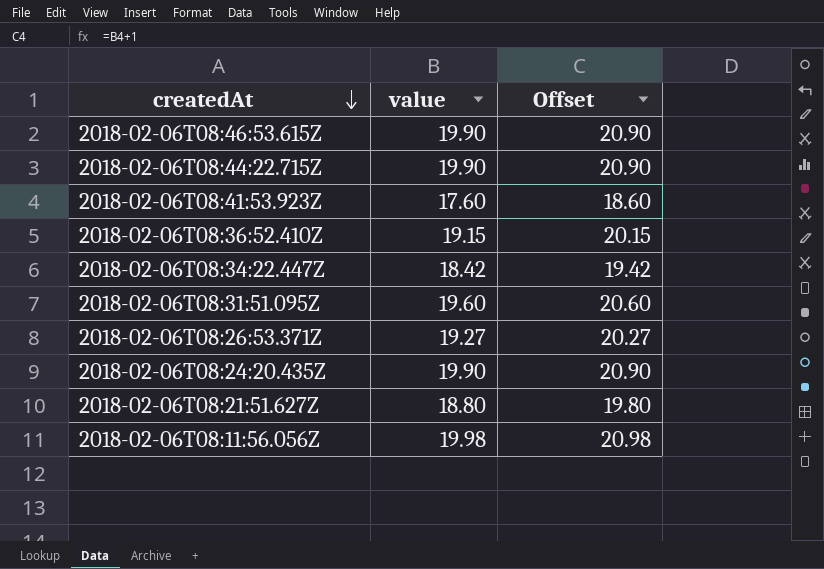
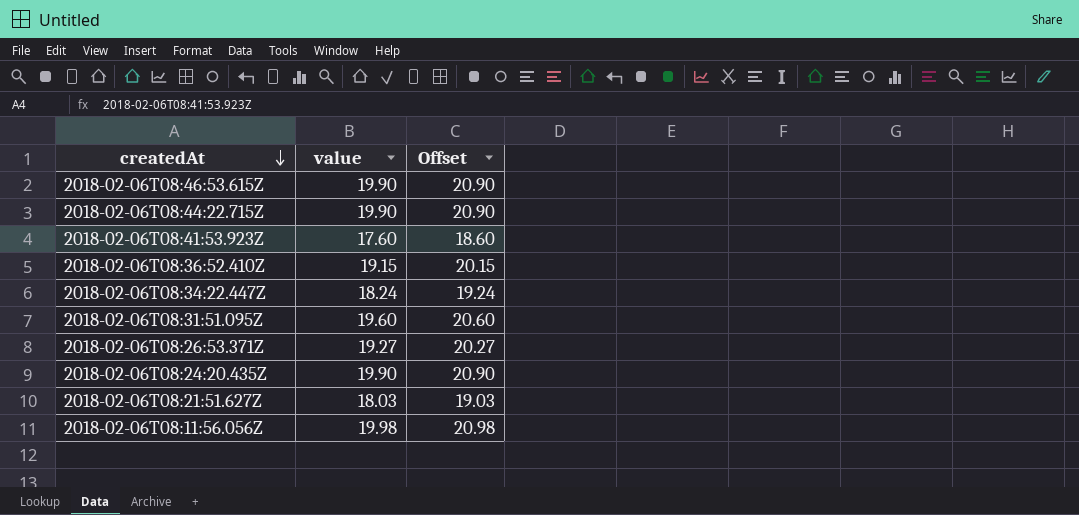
2018-02-06T08:34:22.447Z | value: 18.42 -> 18.24
2018-02-06T08:34:22.447Z | Offset: 19.42 -> 19.24
2018-02-06T08:21:51.627Z | value: 18.80 -> 18.03
2018-02-06T08:21:51.627Z | Offset: 19.80 -> 19.03

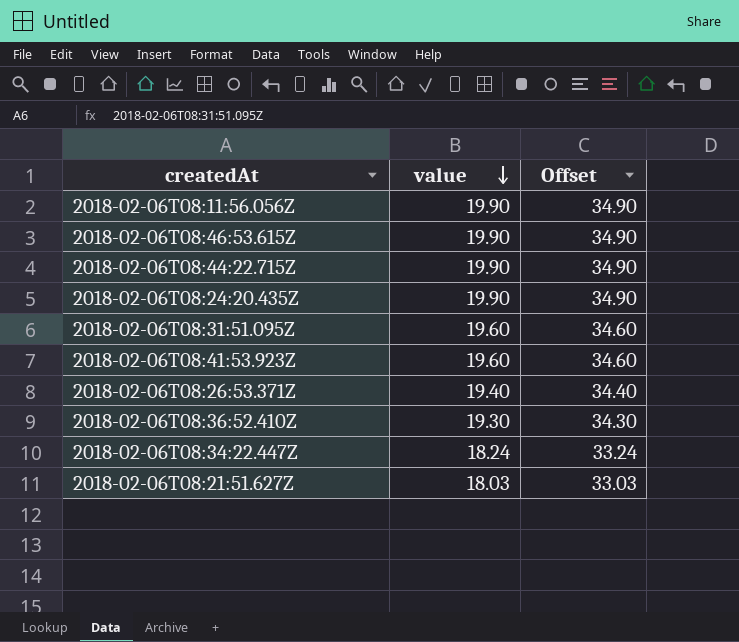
row order: createdAt descending -> value descending
column Offset | formula: [value] + 1 -> [value] + 15
2018-02-06T08:11:56.056Z | value: 19.98 -> 19.90
2018-02-06T08:41:53.923Z | value: 17.60 -> 19.60
2018-02-06T08:26:53.371Z | value: 19.27 -> 19.40
2018-02-06T08:36:52.410Z | value: 19.15 -> 19.30

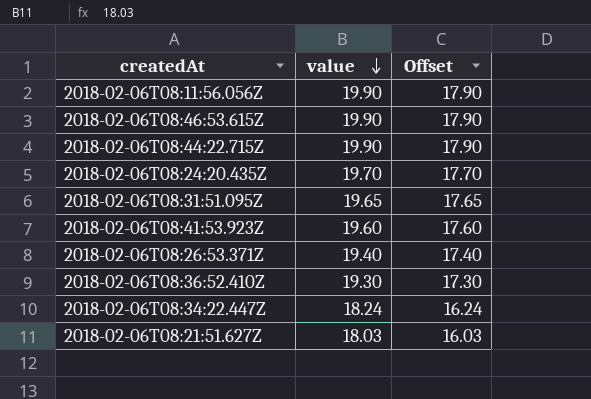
column Offset | formula: [value] + 15 -> [value] - 2
2018-02-06T08:24:20.435Z | value: 19.90 -> 19.70
2018-02-06T08:31:51.095Z | value: 19.60 -> 19.65

